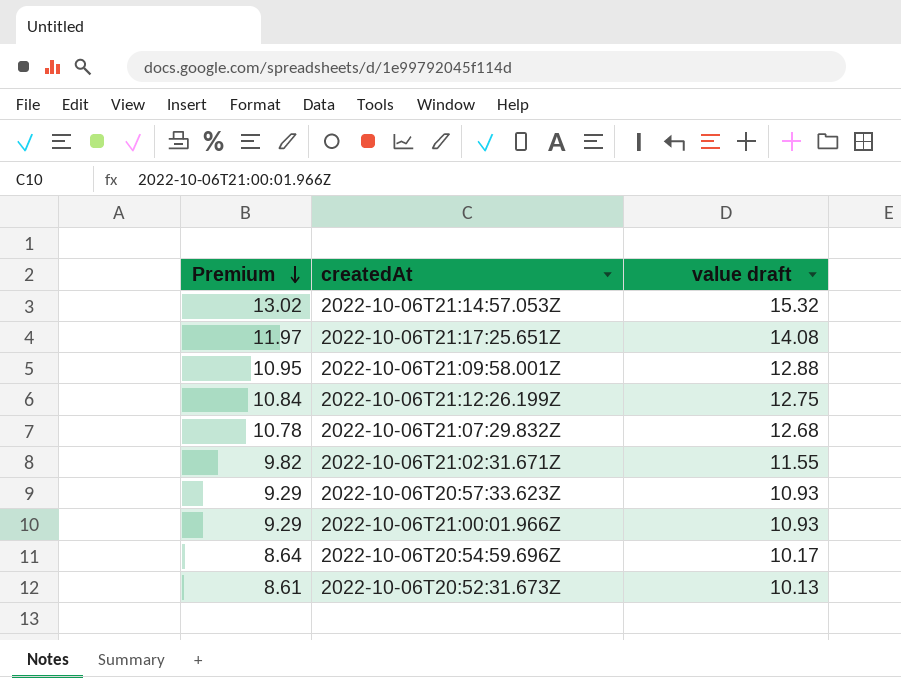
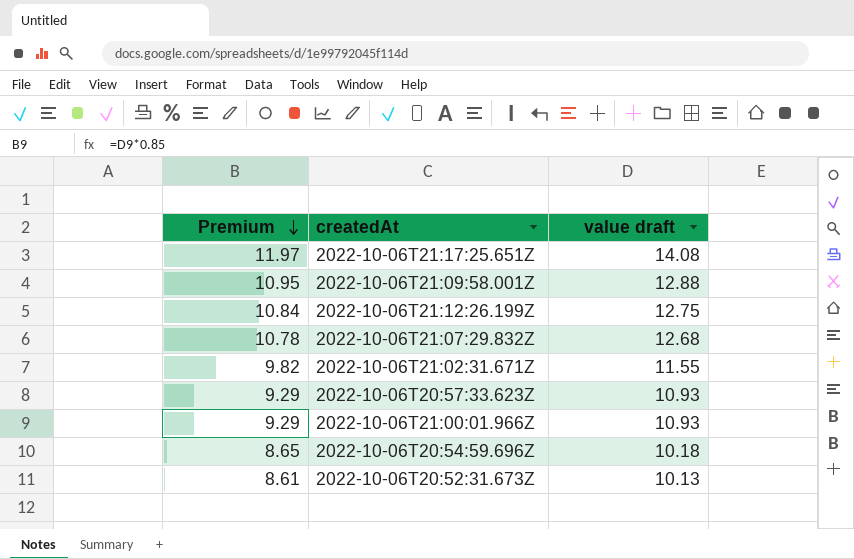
row 2022-10-06T21:14:57.053Z: 13.02 | 15.32 -> none
2022-10-06T20:54:59.696Z | Premium: 8.64 -> 8.65
2022-10-06T20:54:59.696Z | value draft: 10.17 -> 10.18

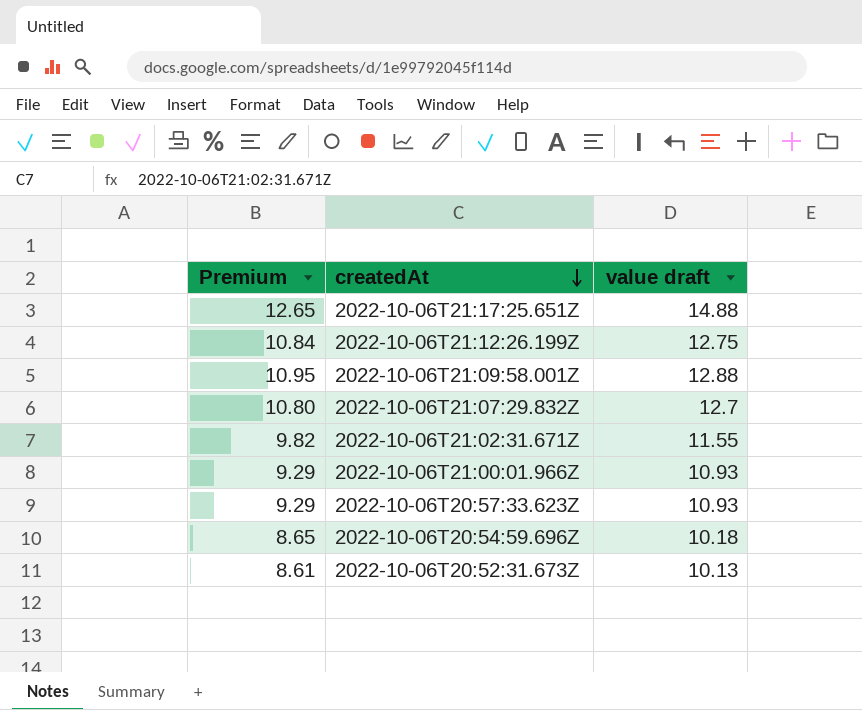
row order: Premium descending -> createdAt descending
2022-10-06T21:17:25.651Z | Premium: 11.97 -> 12.65
2022-10-06T21:17:25.651Z | value draft: 14.08 -> 14.88
2022-10-06T21:07:29.832Z | Premium: 10.78 -> 10.80
2022-10-06T21:07:29.832Z | value draft: 12.68 -> 12.7

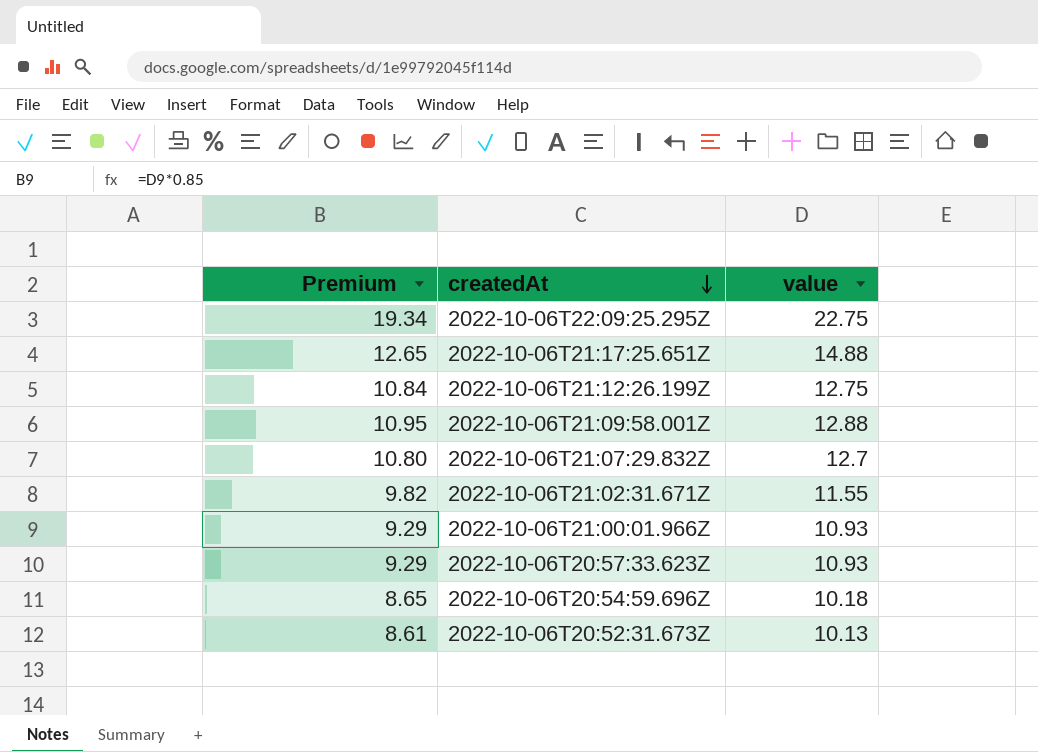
column name: value draft -> value
row 2022-10-06T22:09:25.295Z: none -> 19.34 | 22.75

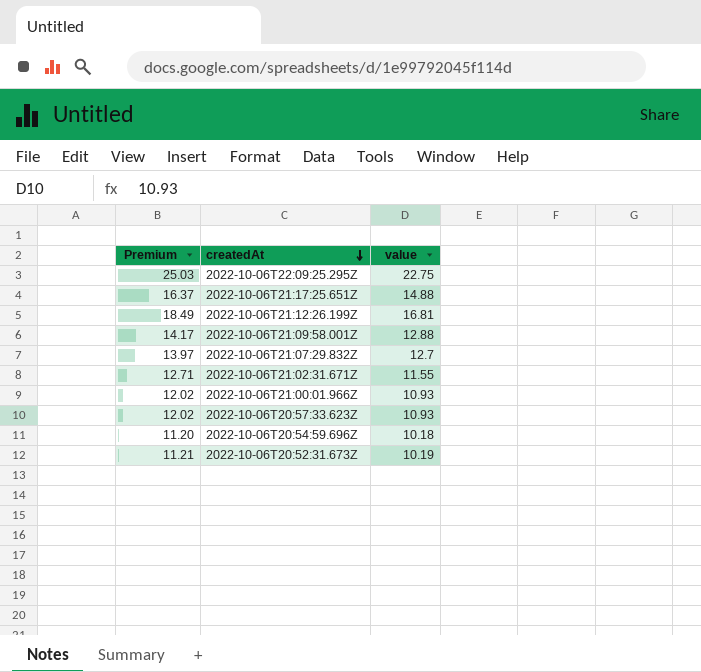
column Premium | formula: [value] * 0.85 -> [value] * 1.1
2022-10-06T21:12:26.199Z | value: 12.75 -> 16.81
2022-10-06T20:52:31.673Z | value: 10.13 -> 10.19

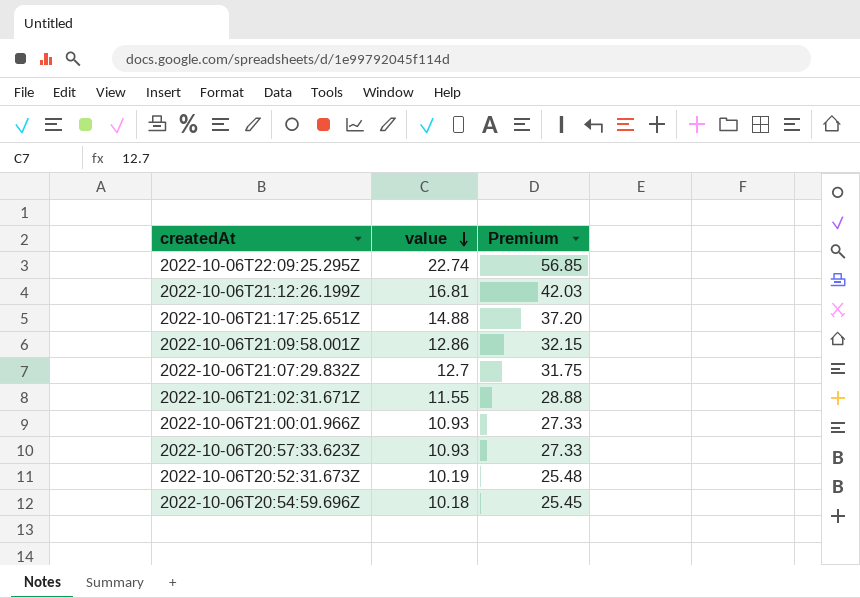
row order: createdAt descending -> value descending
column Premium | formula: [value] * 1.1 -> [value] * 2.5
column Premium | position: 1 -> 3
2022-10-06T22:09:25.295Z | value: 22.75 -> 22.74
2022-10-06T21:09:58.001Z | value: 12.88 -> 12.86

